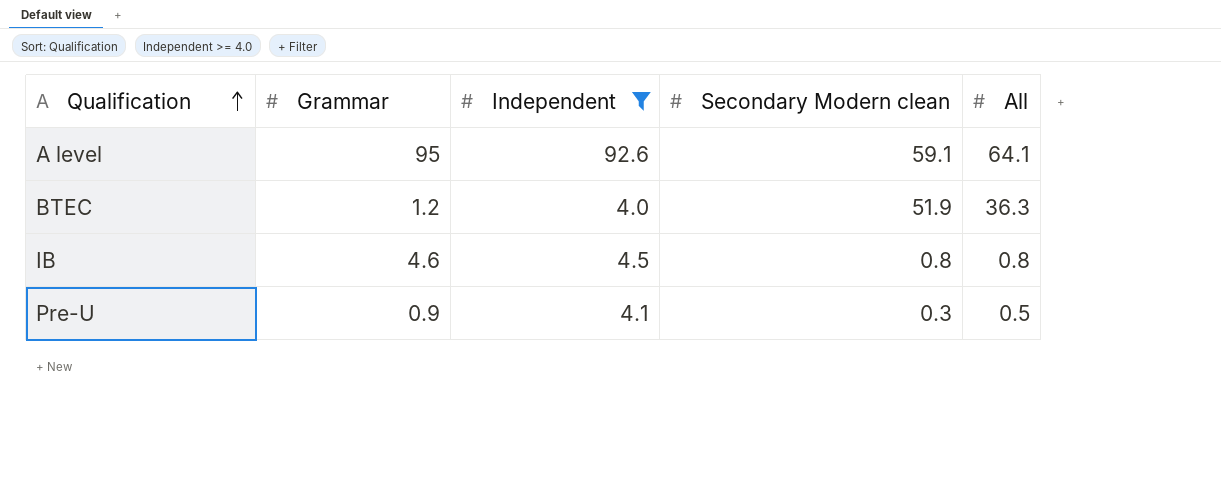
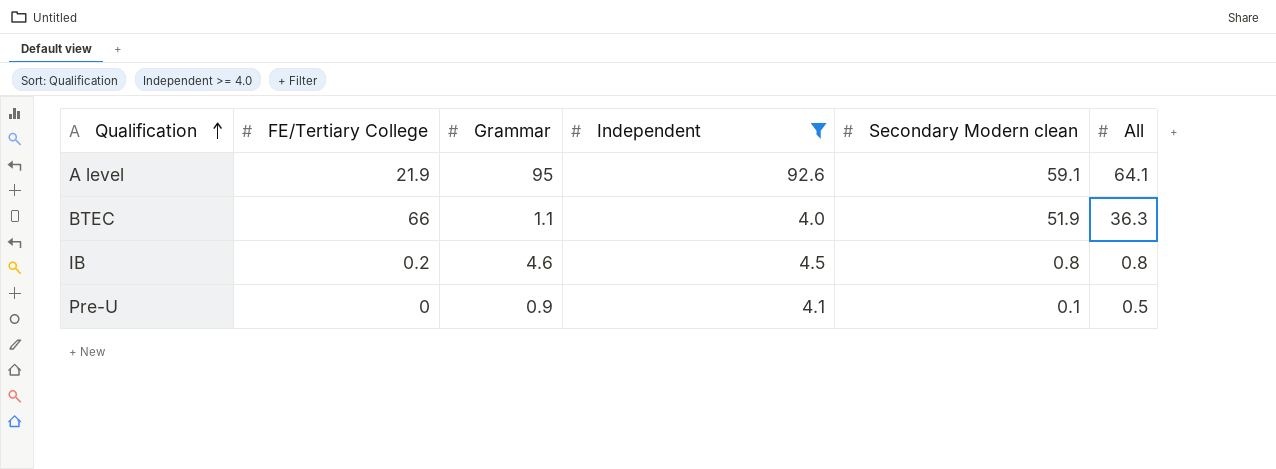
column FE/Tertiary College | position: none -> 2
BTEC | Grammar: 1.2 -> 1.1
Pre-U | Secondary Modern clean: 0.3 -> 0.1

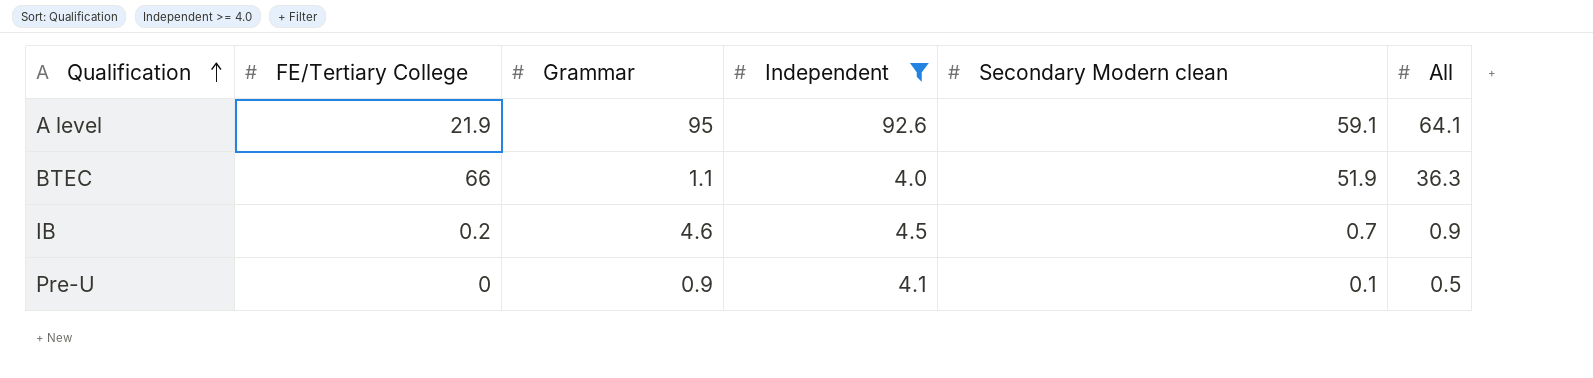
IB | Secondary Modern clean: 0.8 -> 0.7
IB | All: 0.8 -> 0.9

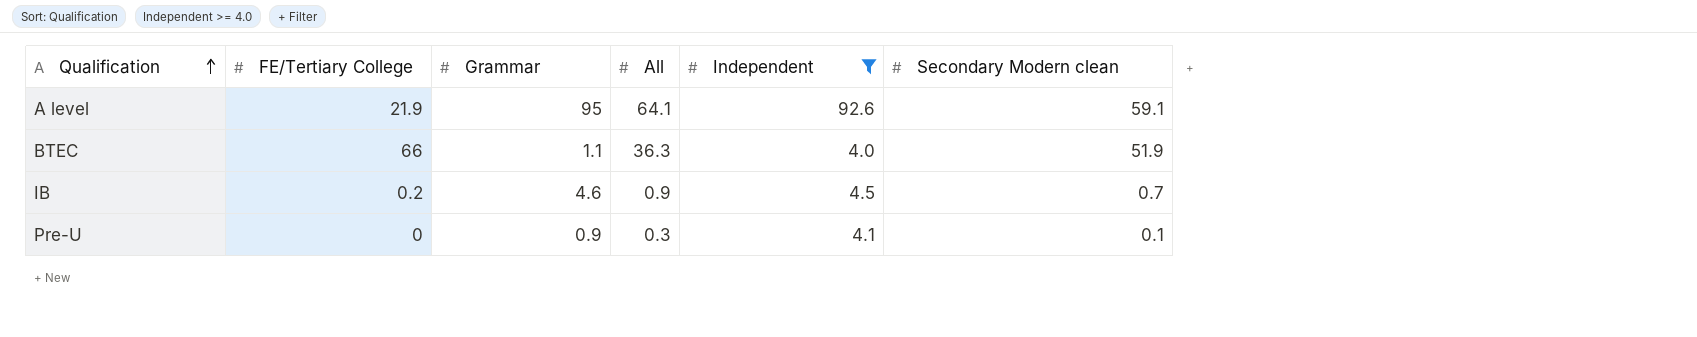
column All | position: 6 -> 4
Pre-U | All: 0.5 -> 0.3

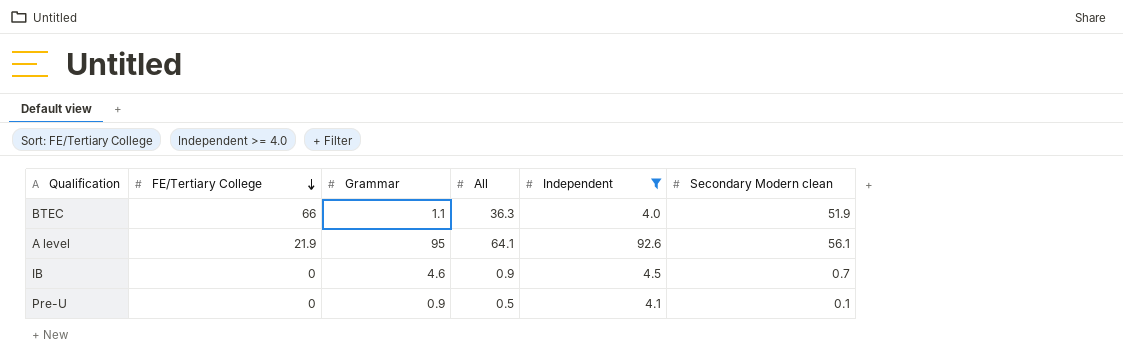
row order: Qualification ascending -> FE/Tertiary College descending
A level | Secondary Modern clean: 59.1 -> 56.1
IB | FE/Tertiary College: 0.2 -> 0
Pre-U | All: 0.3 -> 0.5

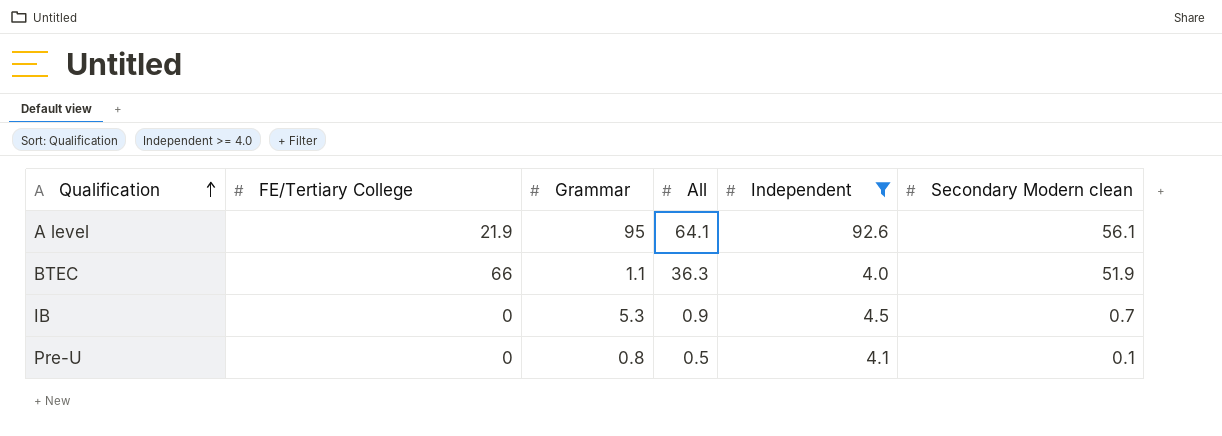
row order: FE/Tertiary College descending -> Qualification ascending
IB | Grammar: 4.6 -> 5.3
Pre-U | Grammar: 0.9 -> 0.8

